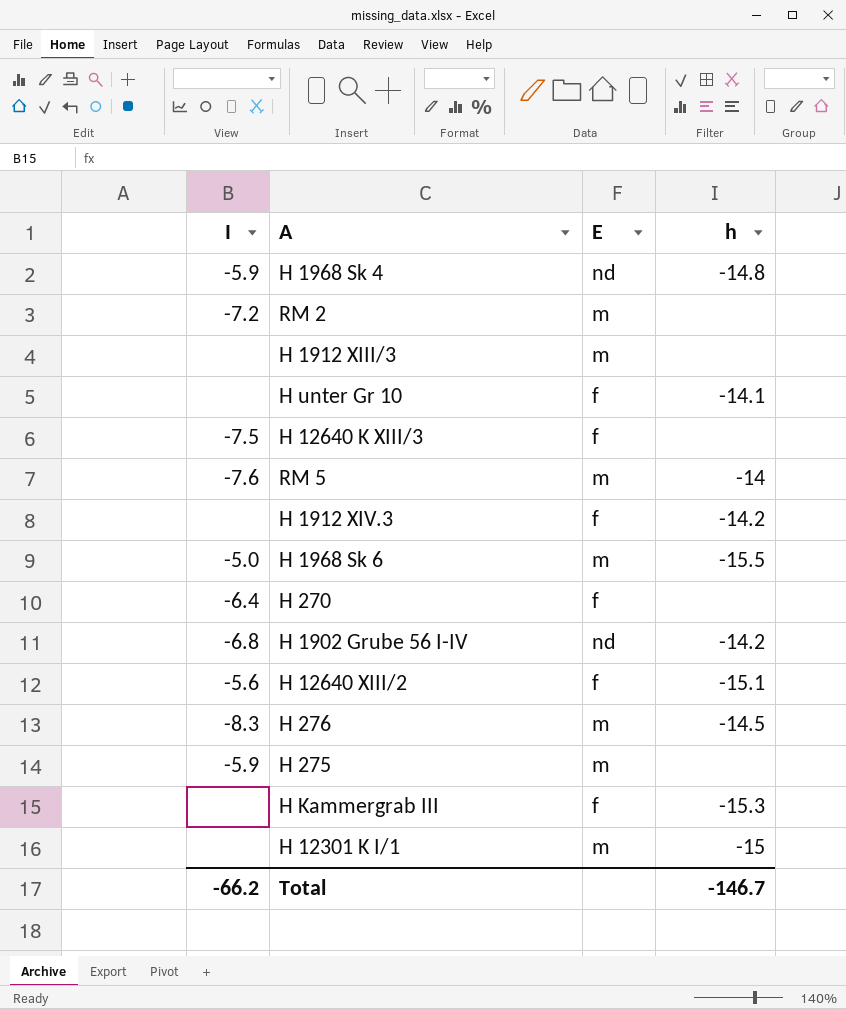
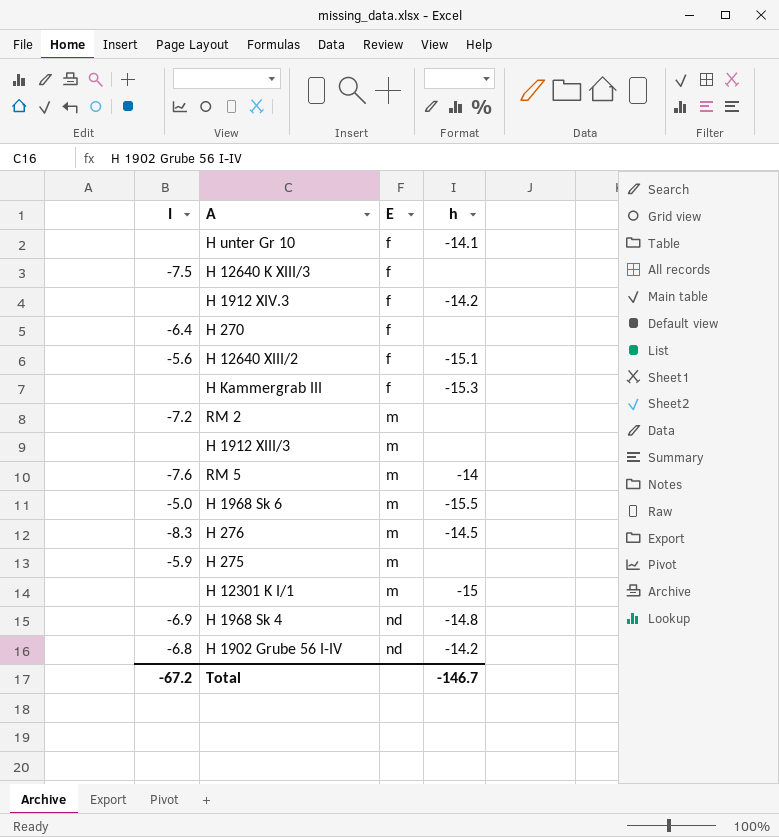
row order: none -> E ascending
H 1968 Sk 4 | I: -5.9 -> -6.9
Total | I: -66.2 -> -67.2

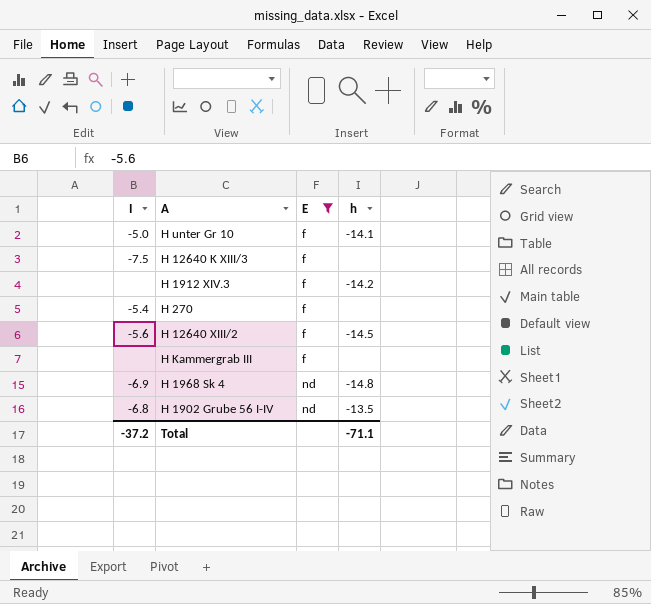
filter: none -> E != m
H unter Gr 10 | I: none -> -5.0
H 270 | I: -6.4 -> -5.4
H 12640 XIII/2 | h: -15.1 -> -14.5
H Kammergrab III | h: -15.3 -> none
H 1902 Grube 56 I-IV | h: -14.2 -> -13.5
Total | I: -67.2 -> -37.2
Total | h: -146.7 -> -71.1

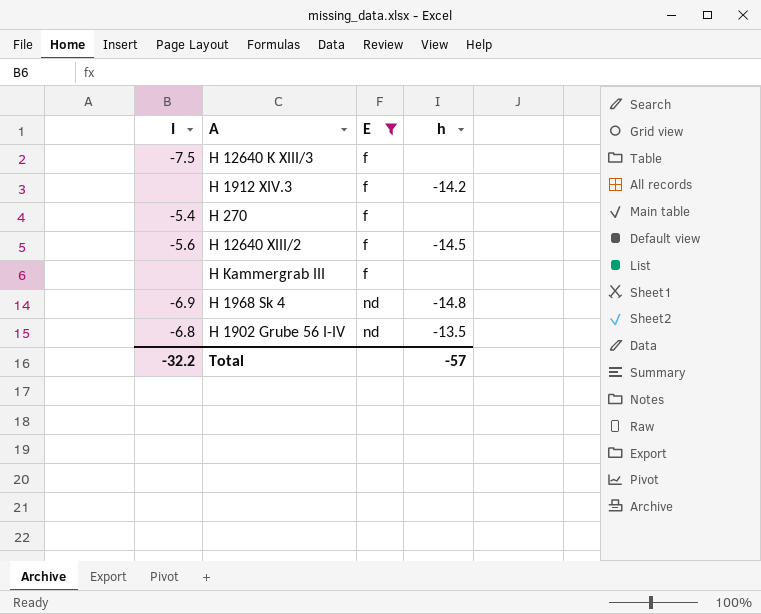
row H unter Gr 10: -5.0 | f | -14.1 -> none
Total | I: -37.2 -> -32.2
Total | h: -71.1 -> -57

